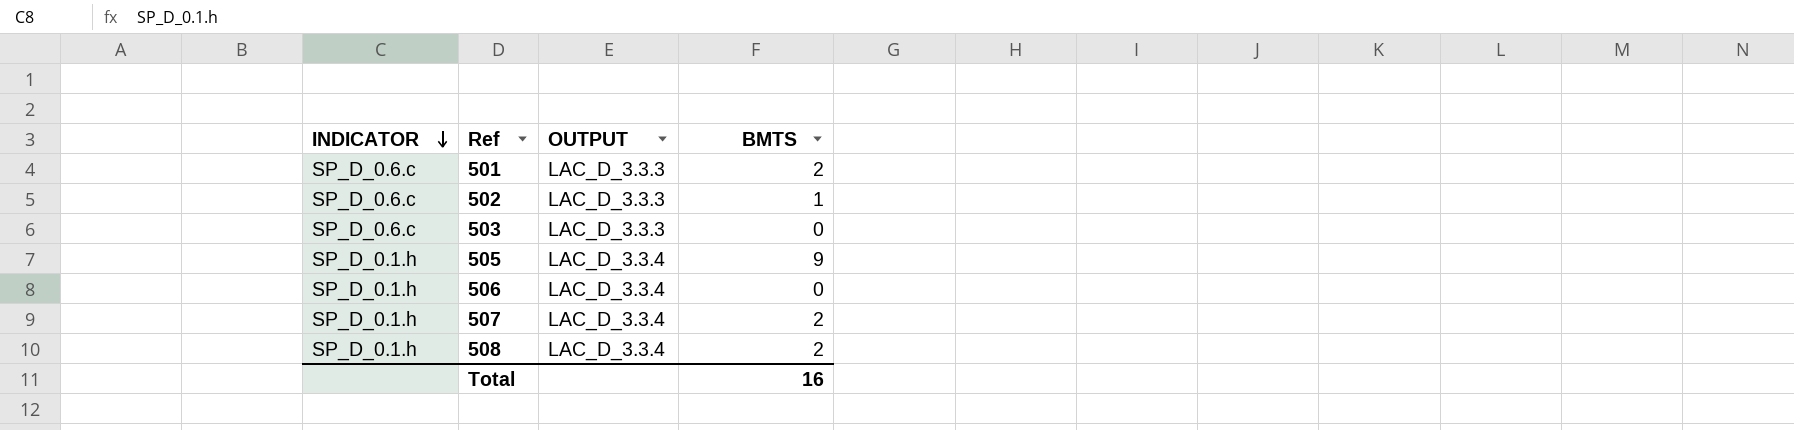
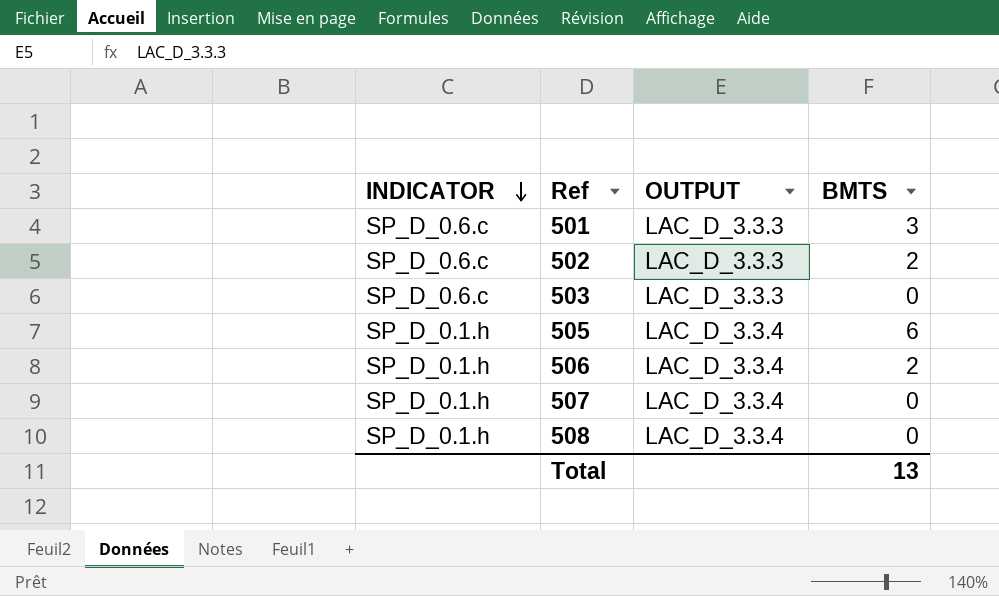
501 | BMTS: 2 -> 3
502 | BMTS: 1 -> 2
505 | BMTS: 9 -> 6
506 | BMTS: 0 -> 2
507 | BMTS: 2 -> 0
508 | BMTS: 2 -> 0
Total | BMTS: 16 -> 13

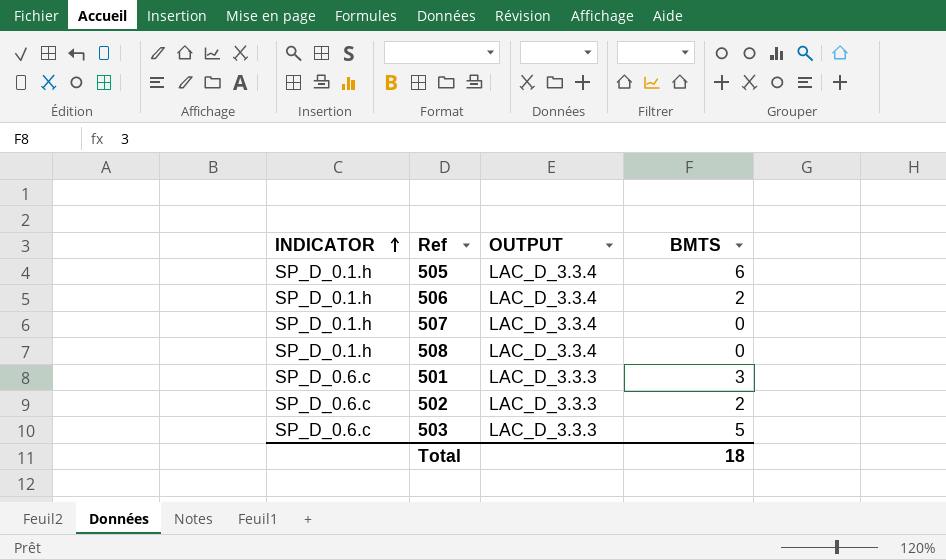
row order: INDICATOR descending -> INDICATOR ascending
503 | BMTS: 0 -> 5
Total | BMTS: 13 -> 18

